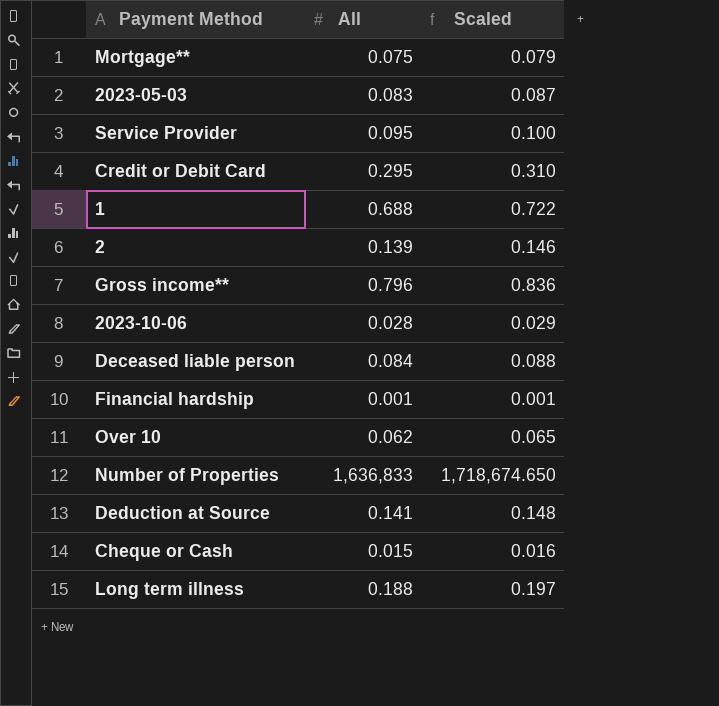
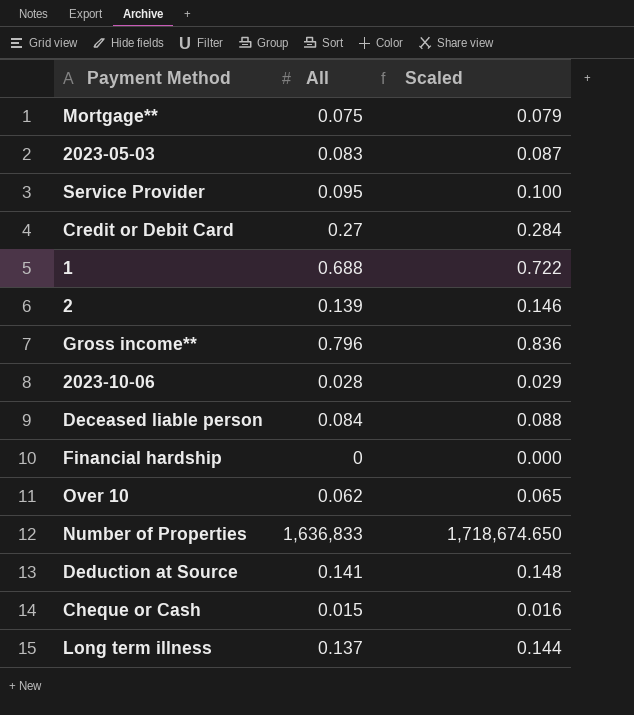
Credit or Debit Card | All: 0.295 -> 0.27
Credit or Debit Card | Scaled: 0.310 -> 0.284
Financial hardship | All: 0.001 -> 0
Financial hardship | Scaled: 0.001 -> 0.000
Long term illness | All: 0.188 -> 0.137
Long term illness | Scaled: 0.197 -> 0.144

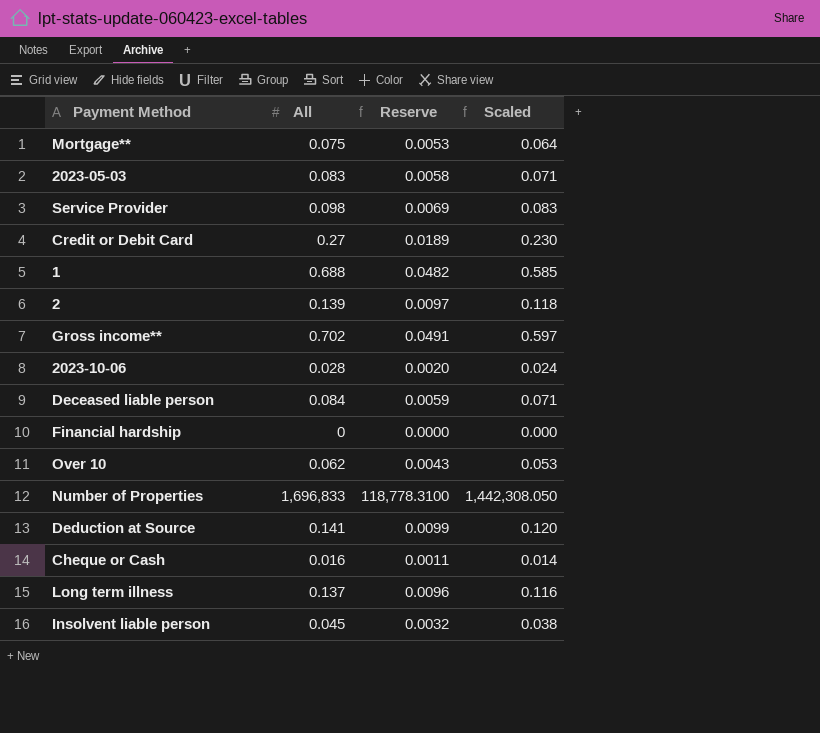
column Reserve | formula: none -> [All] * 0.07
column Scaled | formula: [All] * 1.05 -> [All] * 0.85
Service Provider | All: 0.095 -> 0.098
Gross income** | All: 0.796 -> 0.702
Number of Properties | All: 1,636,833 -> 1,696,833
Cheque or Cash | All: 0.015 -> 0.016
row Insolvent liable person: none -> 0.045 | 0.0032 | 0.038

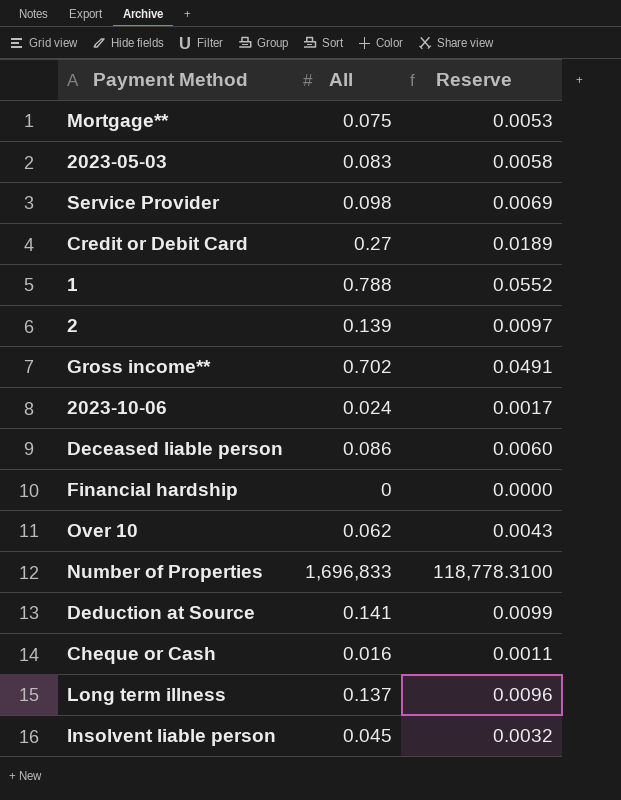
column Scaled | formula: [All] * 0.85 -> none
1 | All: 0.688 -> 0.788
1 | Reserve: 0.0482 -> 0.0552
2023-10-06 | All: 0.028 -> 0.024
2023-10-06 | Reserve: 0.0020 -> 0.0017
Deceased liable person | All: 0.084 -> 0.086
Deceased liable person | Reserve: 0.0059 -> 0.0060

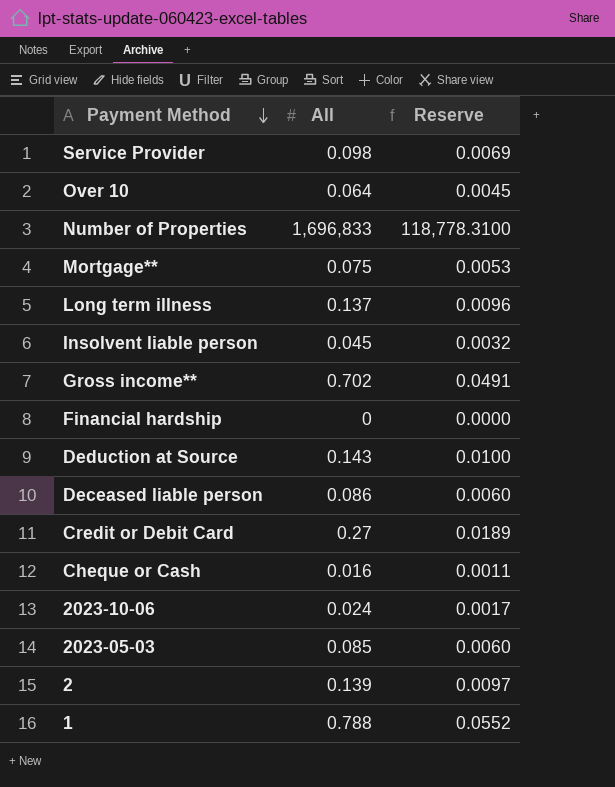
row order: none -> Payment Method descending
Over 10 | All: 0.062 -> 0.064
Over 10 | Reserve: 0.0043 -> 0.0045
Deduction at Source | All: 0.141 -> 0.143
Deduction at Source | Reserve: 0.0099 -> 0.0100
2023-05-03 | All: 0.083 -> 0.085
2023-05-03 | Reserve: 0.0058 -> 0.0060

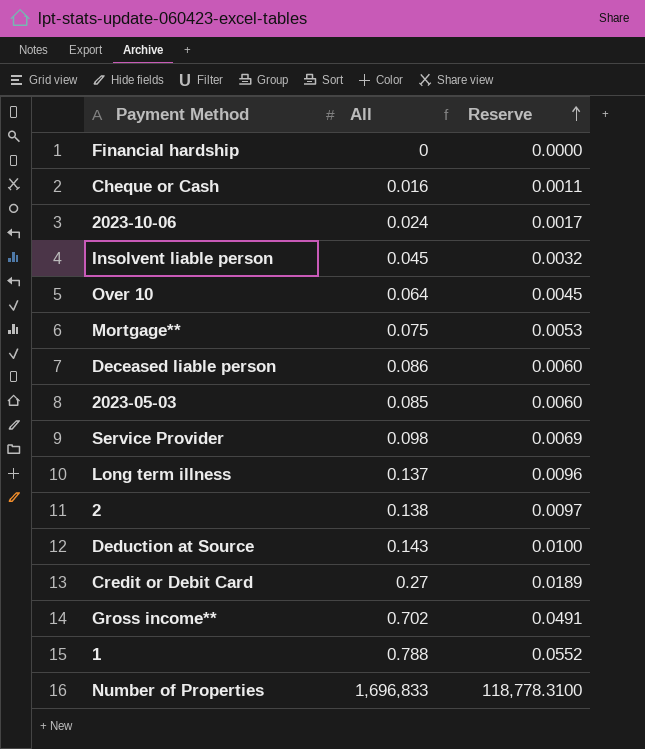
row order: Payment Method descending -> Reserve ascending
2 | All: 0.139 -> 0.138

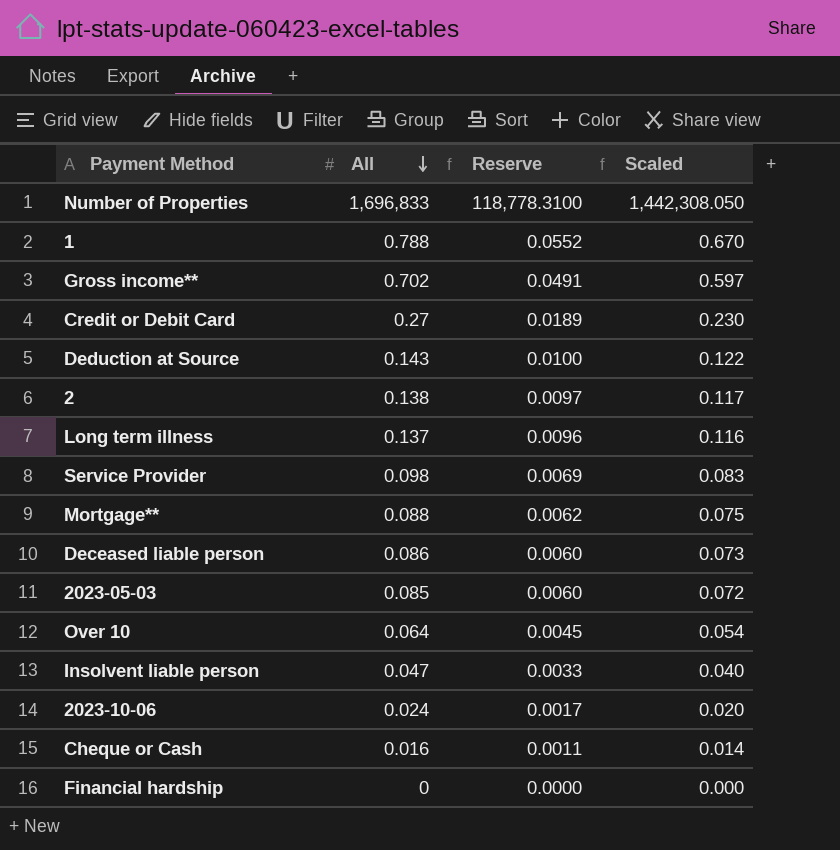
row order: Reserve ascending -> All descending
column Scaled | formula: none -> [All] * 0.85
Mortgage** | All: 0.075 -> 0.088
Mortgage** | Reserve: 0.0053 -> 0.0062
Insolvent liable person | All: 0.045 -> 0.047
Insolvent liable person | Reserve: 0.0032 -> 0.0033

